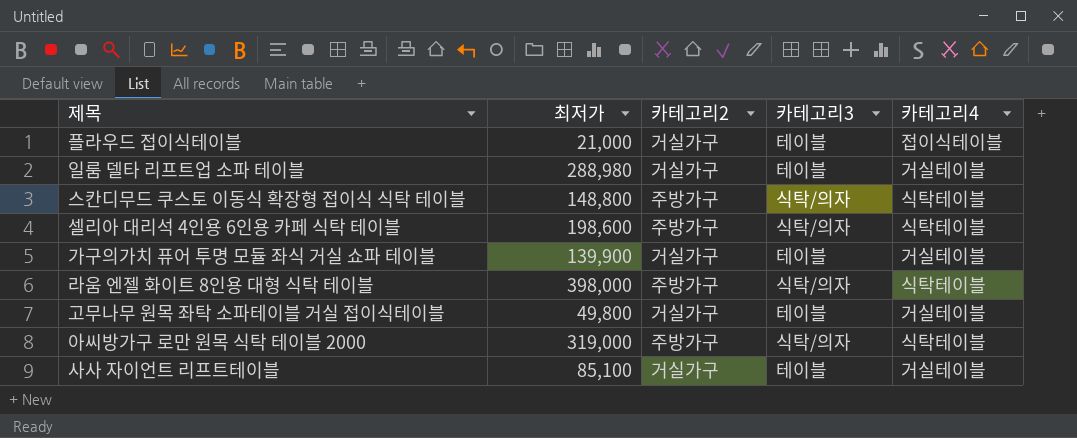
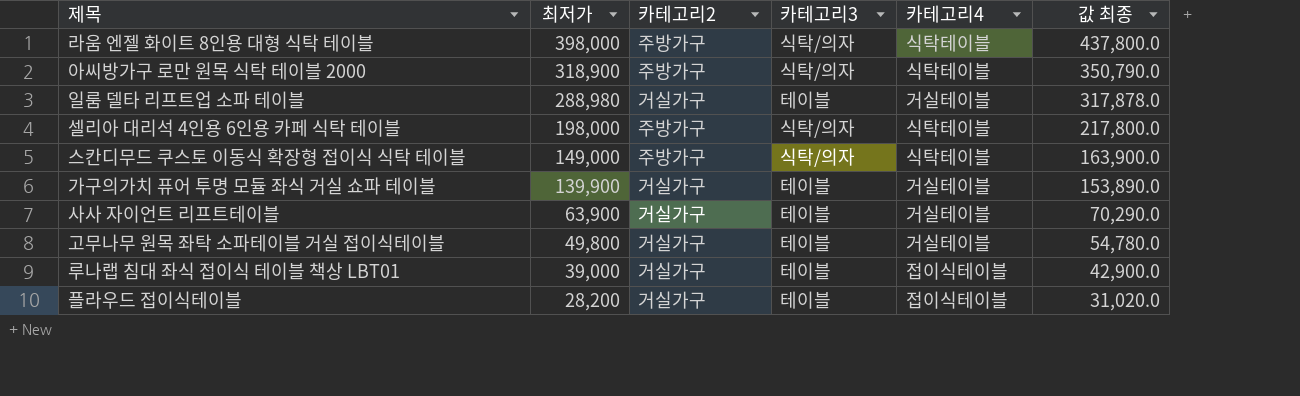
row order: none -> 최저가 descending
column 값 최종 | formula: none -> [최저가] * 1.1
아씨방가구 로만 원목 식탁 테이블 2000 | 최저가: 319,000 -> 318,900
셀리아 대리석 4인용 6인용 카페 식탁 테이블 | 최저가: 198,600 -> 198,000
스칸디무드 쿠스토 이동식 확장형 접이식 식탁 테이블 | 최저가: 148,800 -> 149,000
사사 자이언트 리프트테이블 | 최저가: 85,100 -> 63,900
row 루나랩 침대 좌식 접이식 테이블 책상 LBT01: none -> 39,000 | 거실가구 | 테이블 | 접이식테이블 | 42,900.0
플라우드 접이식테이블 | 최저가: 21,000 -> 28,200

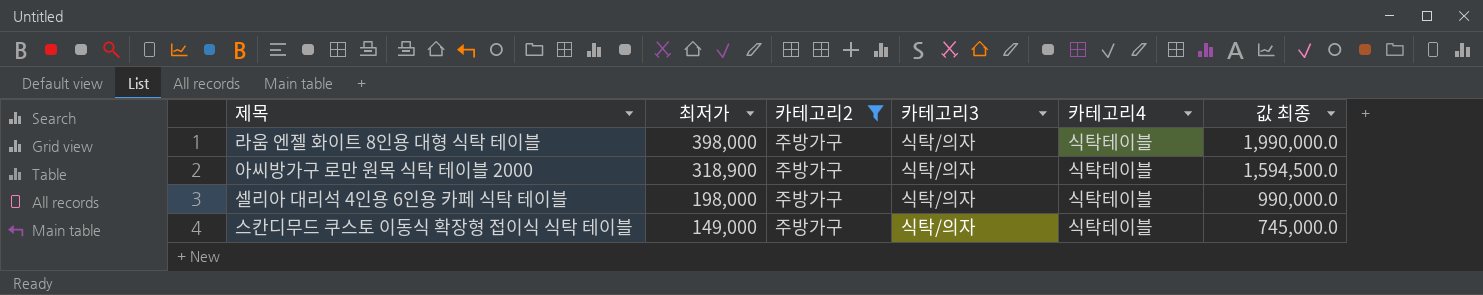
filter: none -> 카테고리2 = 주방가구
column 값 최종 | formula: [최저가] * 1.1 -> [최저가] * 5

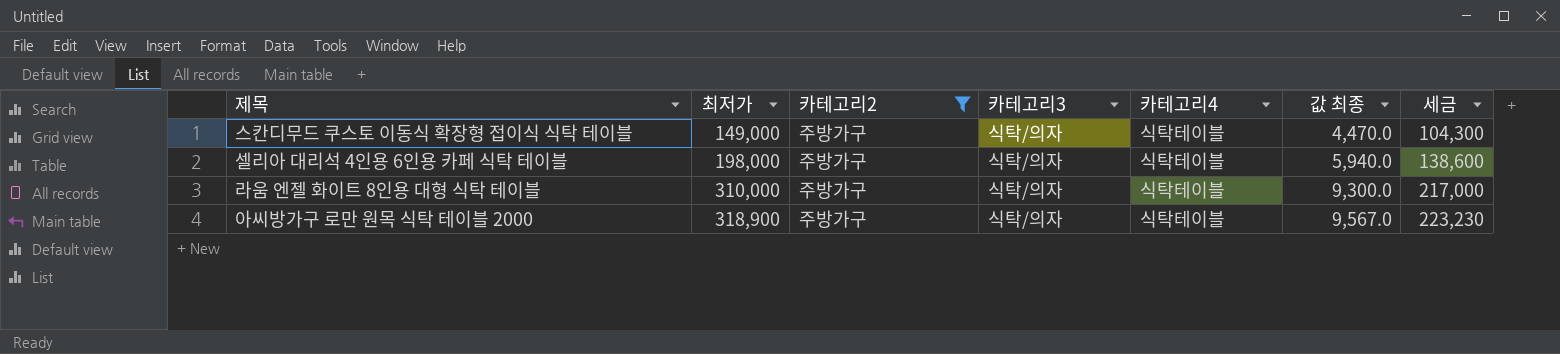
row order: 최저가 descending -> 최저가 ascending
column 값 최종 | formula: [최저가] * 5 -> [최저가] * 0.03
column 세금 | formula: none -> [최저가] * 0.7
라움 엔젤 화이트 8인용 대형 식탁 테이블 | 최저가: 398,000 -> 310,000

